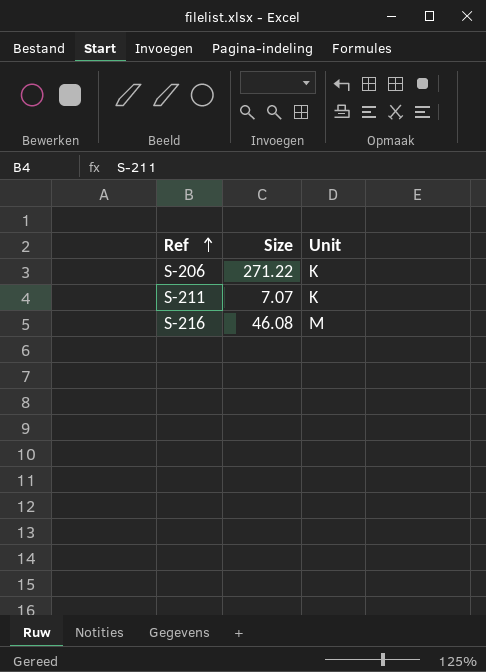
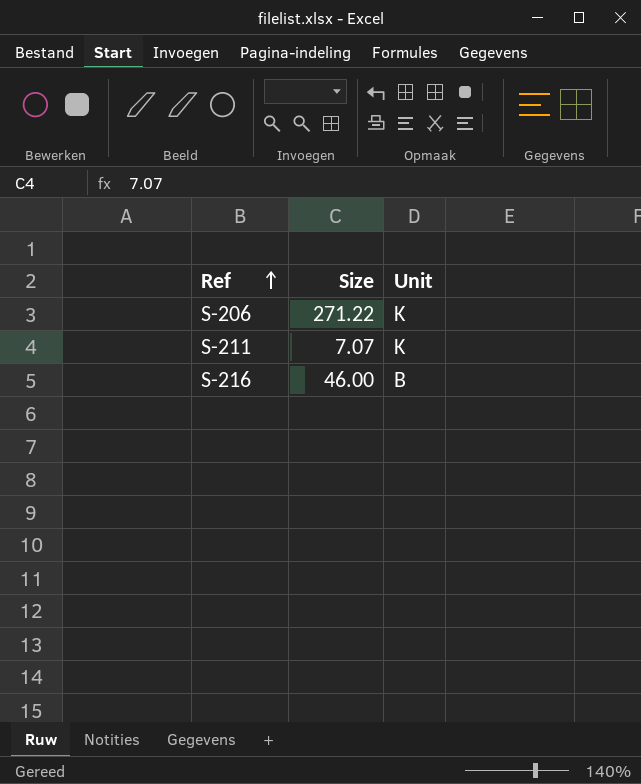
S-216 | Size: 46.08 -> 46.00
S-216 | Unit: M -> B

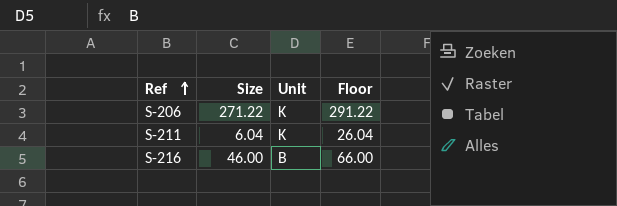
column Floor | formula: none -> [Size] + 20
S-211 | Size: 7.07 -> 6.04

